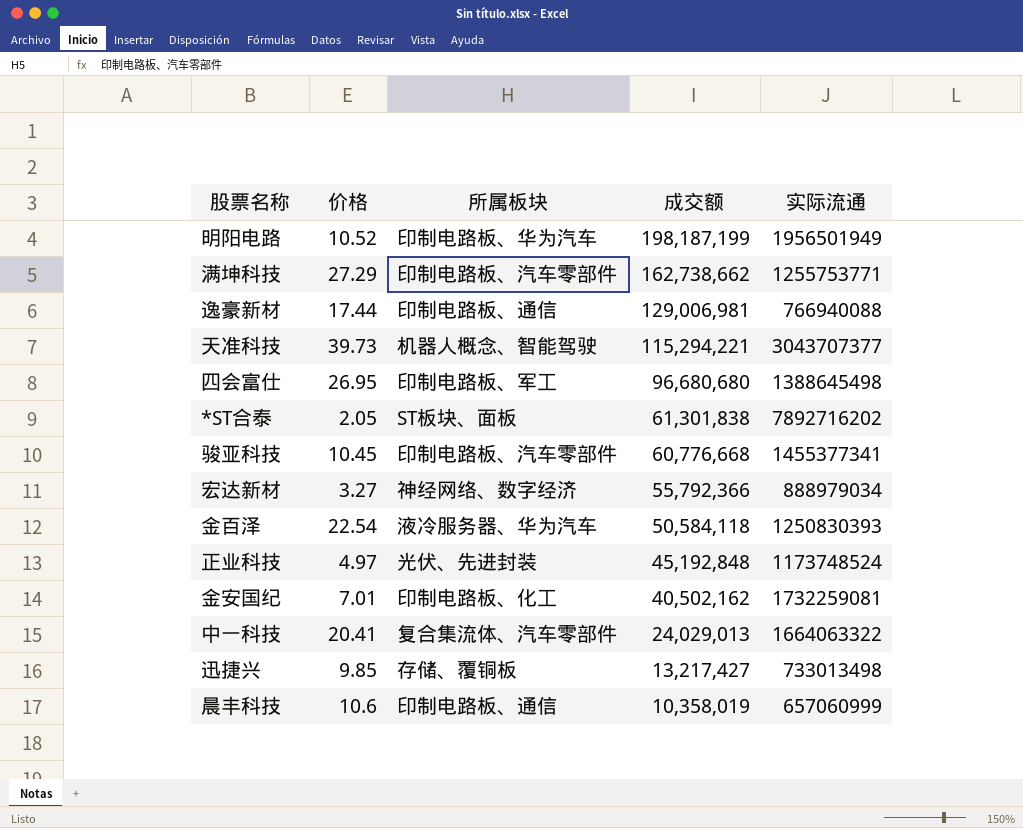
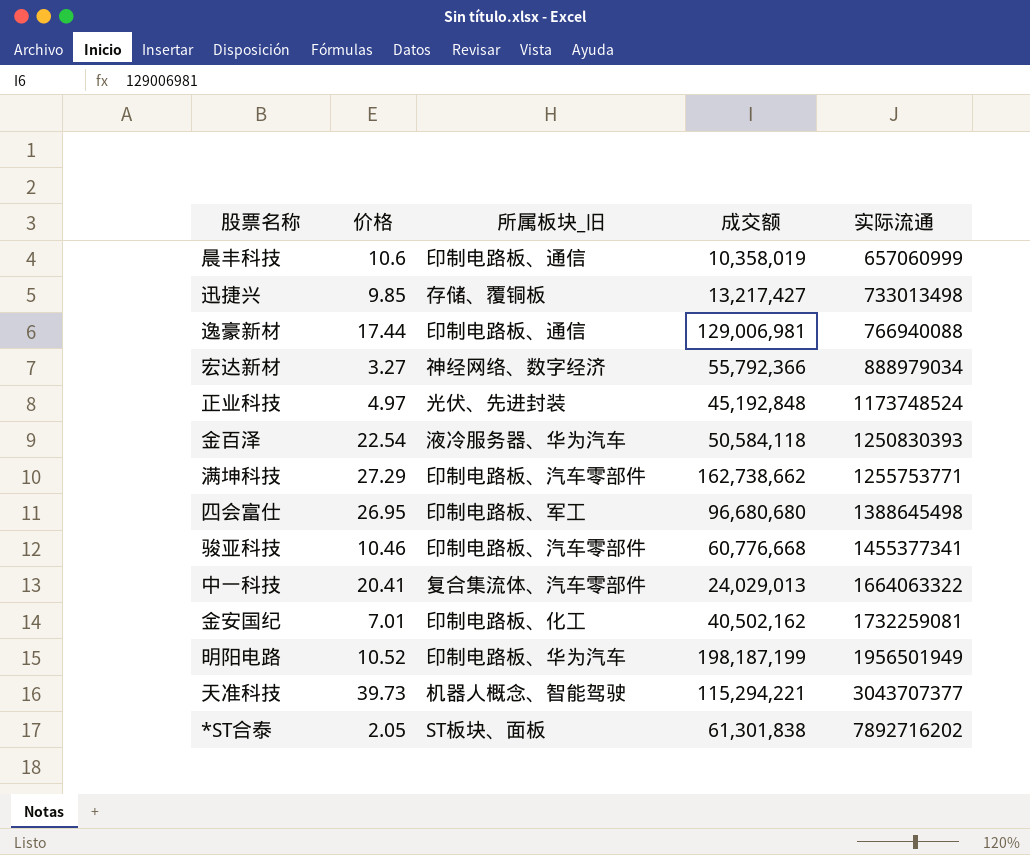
row order: 成交额 descending -> 实际流通 ascending
column name: 所属板块 -> 所属板块_旧
骏亚科技 | 价格: 10.45 -> 10.46

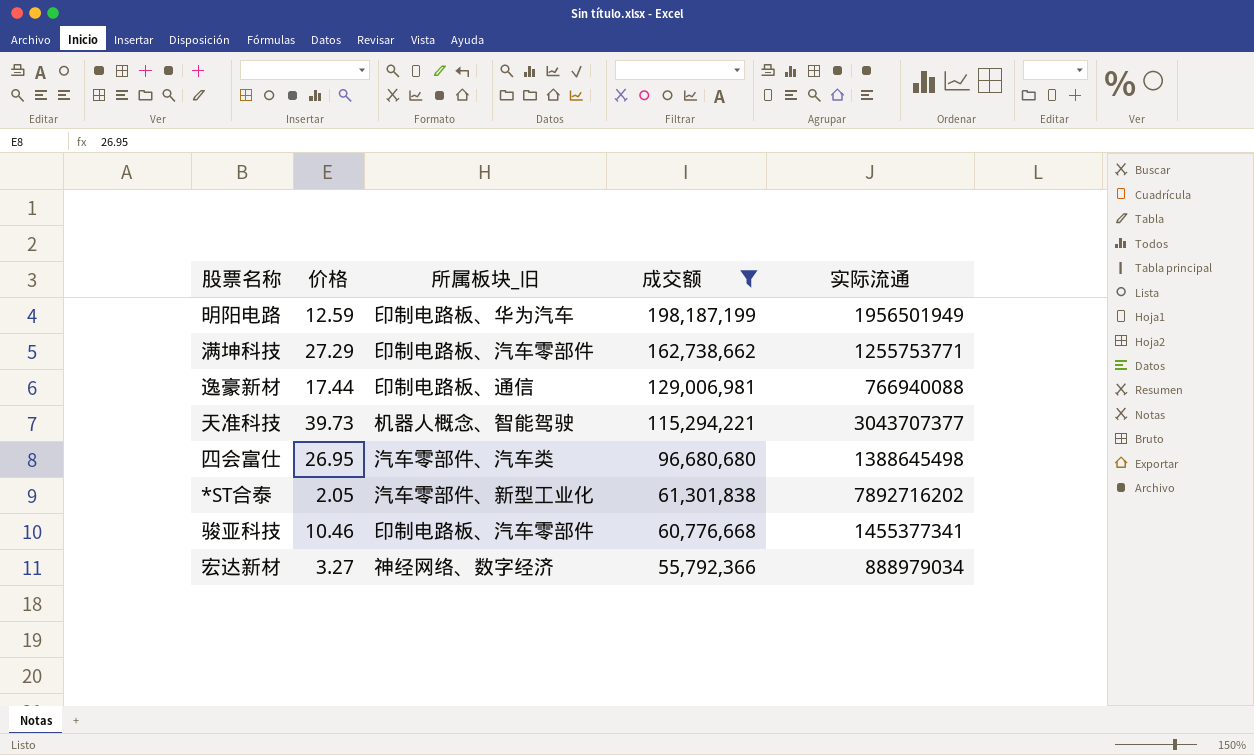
filter: none -> 成交额 >= 55,792,366
row order: 实际流通 ascending -> 成交额 descending
明阳电路 | 价格: 10.52 -> 12.59
四会富仕 | 所属板块_旧: 印制电路板、军工 -> 汽车零部件、汽车类
*ST合泰 | 所属板块_旧: ST板块、面板 -> 汽车零部件、新型工业化

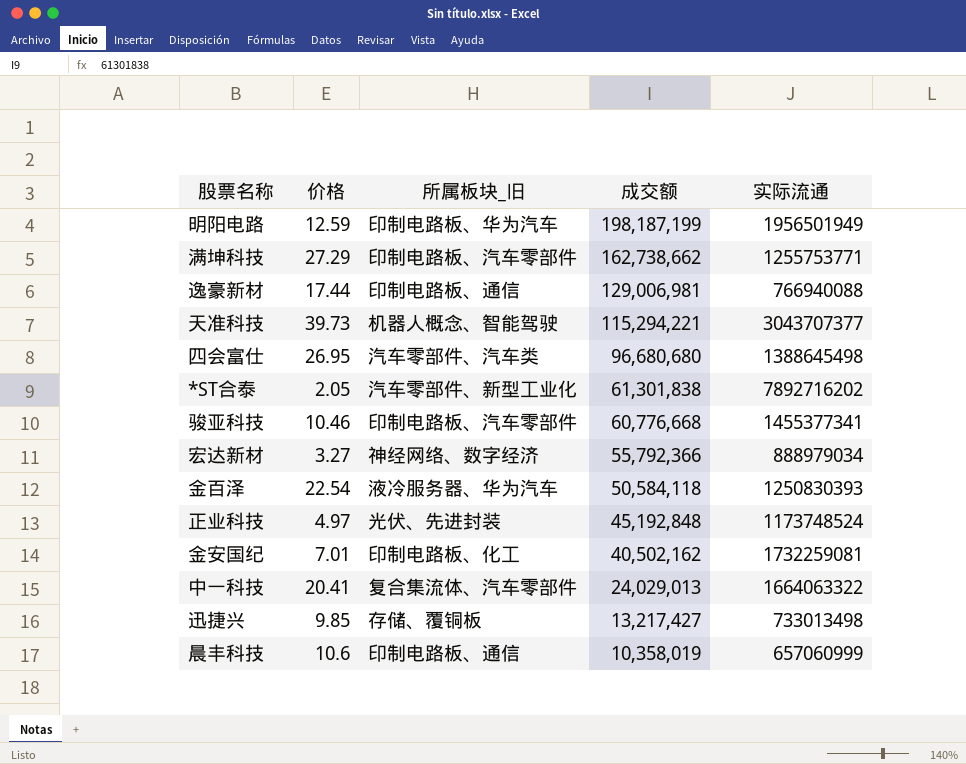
filter: 成交额 >= 55,792,366 -> none

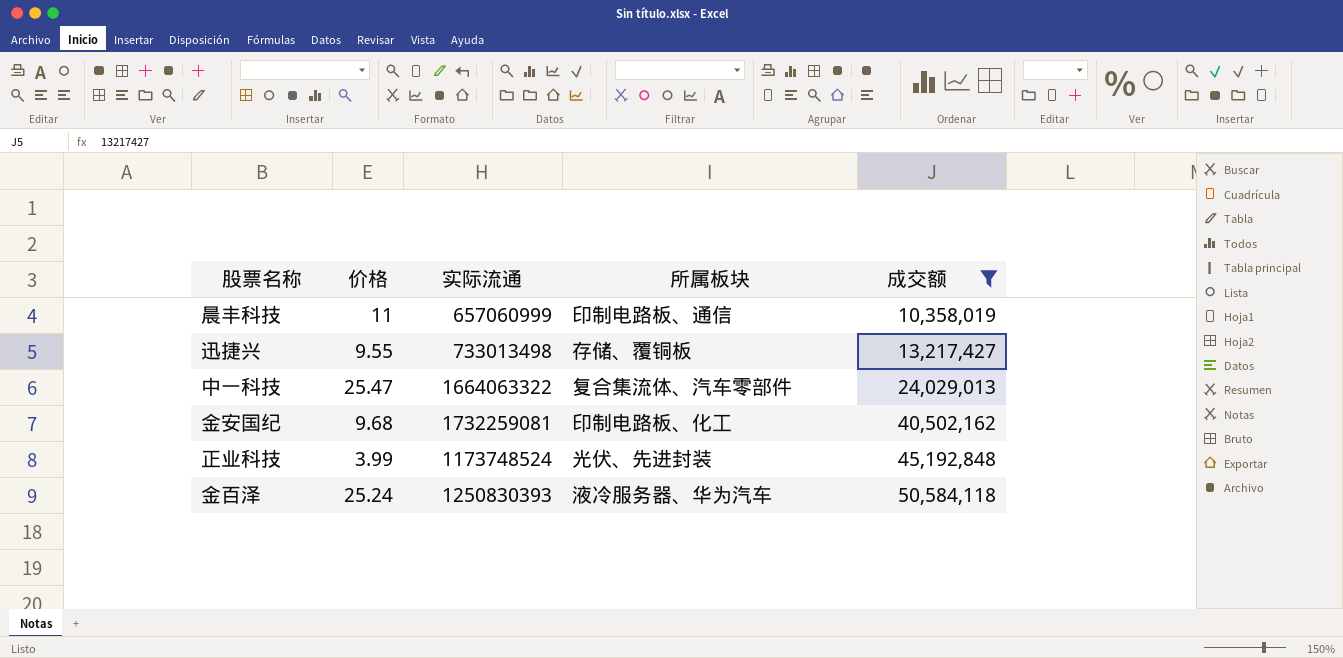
filter: none -> 成交额 <= 50,584,118
row order: 成交额 descending -> 成交额 ascending
column 实际流通 | position: 5 -> 3
column name: 所属板块_旧 -> 所属板块
晨丰科技 | 价格: 10.6 -> 11
迅捷兴 | 价格: 9.85 -> 9.55
中一科技 | 价格: 20.41 -> 25.47
金安国纪 | 价格: 7.01 -> 9.68
正业科技 | 价格: 4.97 -> 3.99
金百泽 | 价格: 22.54 -> 25.24

